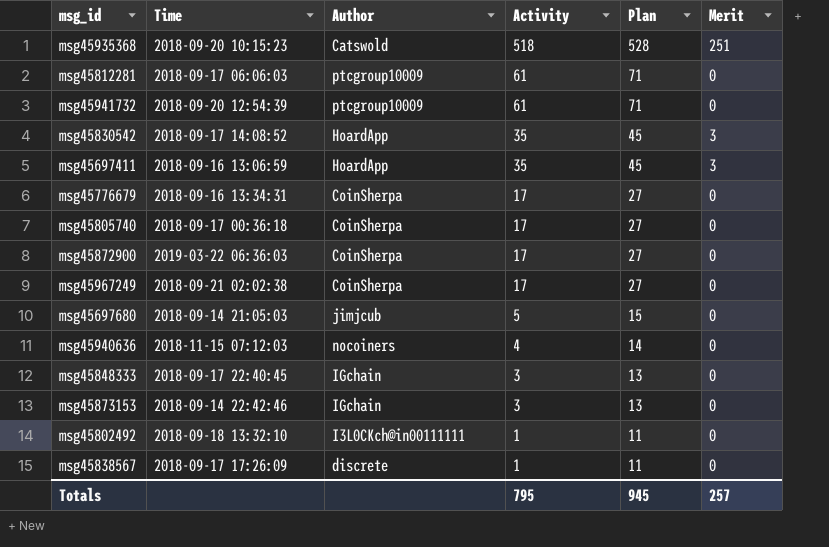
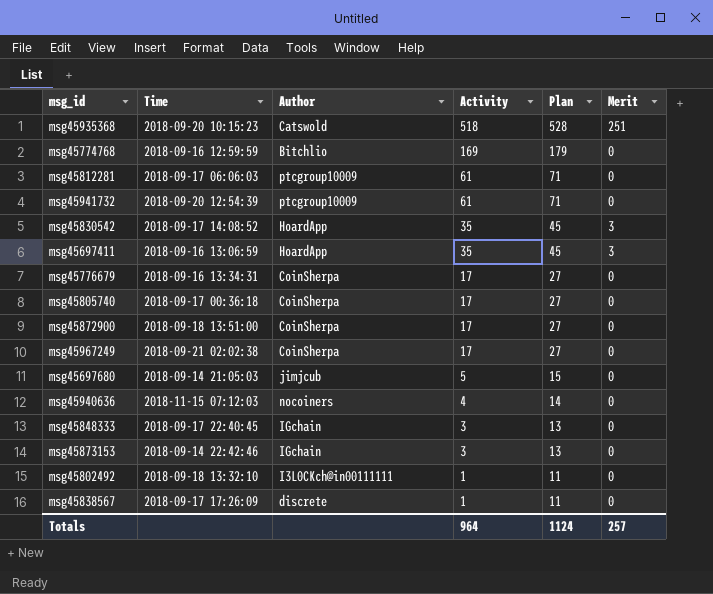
row msg45774768: none -> 2018-09-16 12:59:59 | Bitchlio | 169 | 179 | 0
msg45872900 | Time: 2019-03-22 06:36:03 -> 2018-09-18 13:51:00
Totals | Activity: 795 -> 964
Totals | Plan: 945 -> 1124

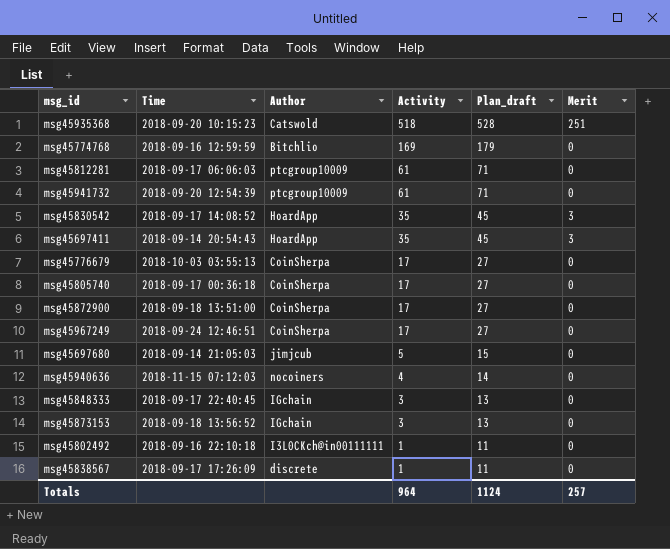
column name: Plan -> Plan_draft
msg45697411 | Time: 2018-09-16 13:06:59 -> 2018-09-14 20:54:43
msg45776679 | Time: 2018-09-16 13:34:31 -> 2018-10-03 03:55:13
msg45967249 | Time: 2018-09-21 02:02:38 -> 2018-09-24 12:46:51
msg45873153 | Time: 2018-09-14 22:42:46 -> 2018-09-18 13:56:52
msg45802492 | Time: 2018-09-18 13:32:10 -> 2018-09-16 22:10:18

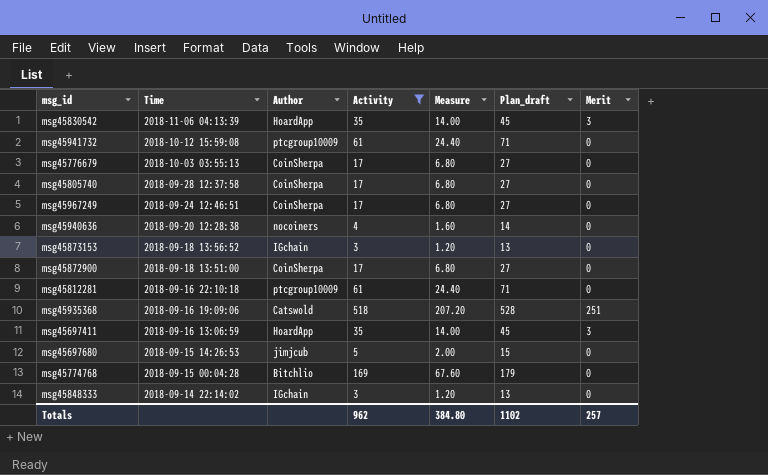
filter: none -> Activity != 1
row order: Activity descending -> Time descending
column Measure | formula: none -> [Activity] * 0.4
msg45830542 | Time: 2018-09-17 14:08:52 -> 2018-11-06 04:13:39
msg45941732 | Time: 2018-09-20 12:54:39 -> 2018-10-12 15:59:08
msg45805740 | Time: 2018-09-17 00:36:18 -> 2018-09-28 12:37:58
msg45940636 | Time: 2018-11-15 07:12:03 -> 2018-09-20 12:28:38
msg45812281 | Time: 2018-09-17 06:06:03 -> 2018-09-16 22:10:18
msg45935368 | Time: 2018-09-20 10:15:23 -> 2018-09-16 19:09:06
msg45697411 | Time: 2018-09-14 20:54:43 -> 2018-09-16 13:06:59
msg45697680 | Time: 2018-09-14 21:05:03 -> 2018-09-15 14:26:53
msg45774768 | Time: 2018-09-16 12:59:59 -> 2018-09-15 00:04:28
msg45848333 | Time: 2018-09-17 22:40:45 -> 2018-09-14 22:14:02
Totals | Activity: 964 -> 962
Totals | Plan_draft: 1124 -> 1102

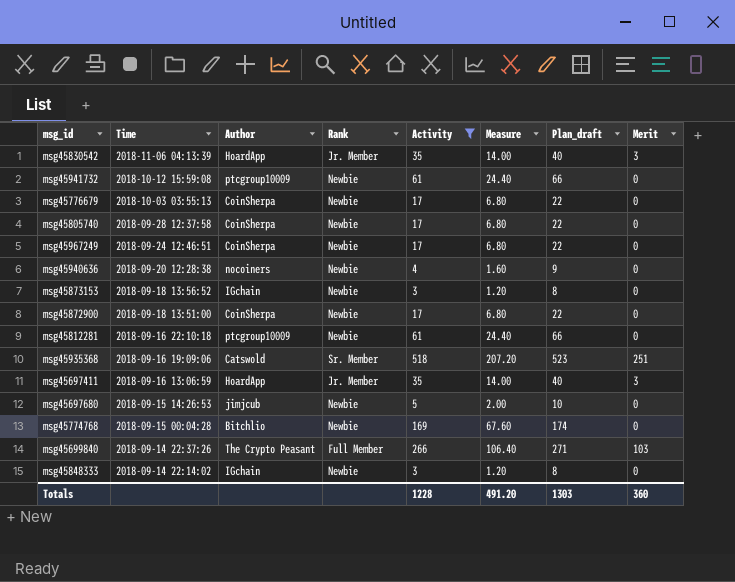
column Rank | position: none -> 4
column Plan_draft | formula: [Activity] + 10 -> [Activity] + 5
row msg45699840: none -> 2018-09-14 22:37:26 | The Crypto Peasant | Full Member | 266 | 106.40 | 271 | 103
Totals | Activity: 962 -> 1228
Totals | Measure: 384.80 -> 491.20
Totals | Plan_draft: 1102 -> 1303
Totals | Merit: 257 -> 360

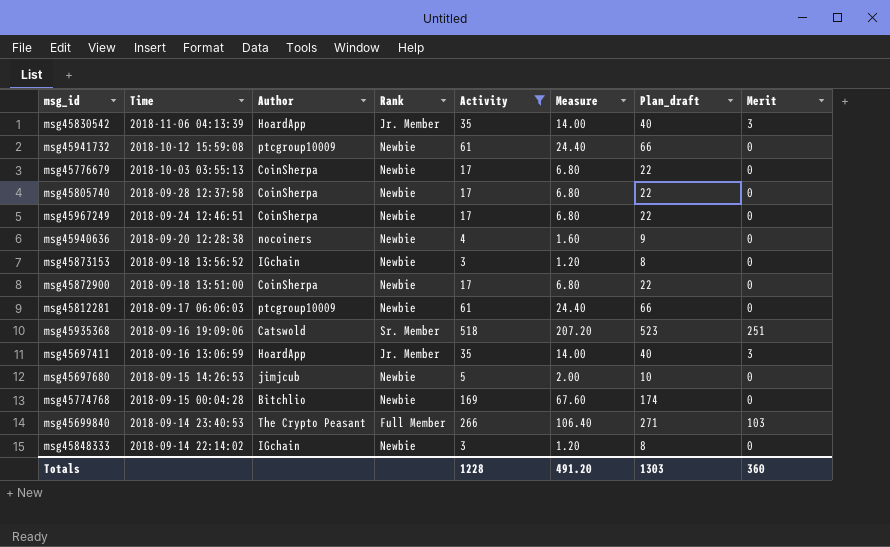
msg45812281 | Time: 2018-09-16 22:10:18 -> 2018-09-17 06:06:03
msg45699840 | Time: 2018-09-14 22:37:26 -> 2018-09-14 23:40:53

